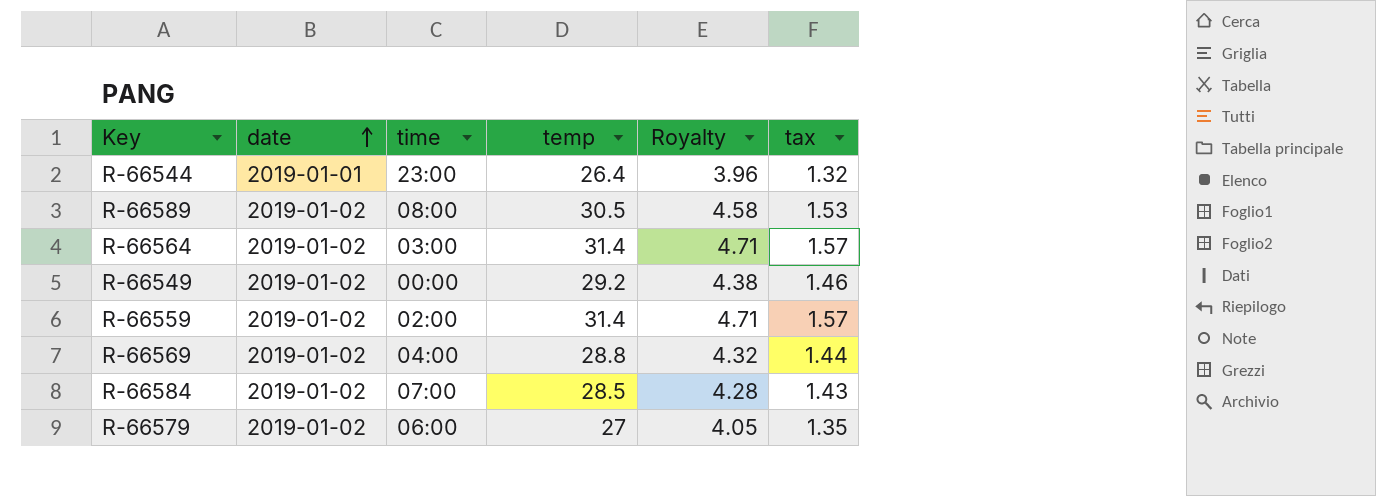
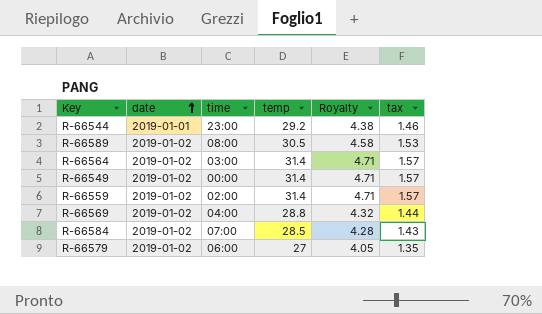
R-66544 | temp: 26.4 -> 29.2
R-66544 | Royalty: 3.96 -> 4.38
R-66544 | tax: 1.32 -> 1.46
R-66549 | temp: 29.2 -> 31.4
R-66549 | Royalty: 4.38 -> 4.71
R-66549 | tax: 1.46 -> 1.57

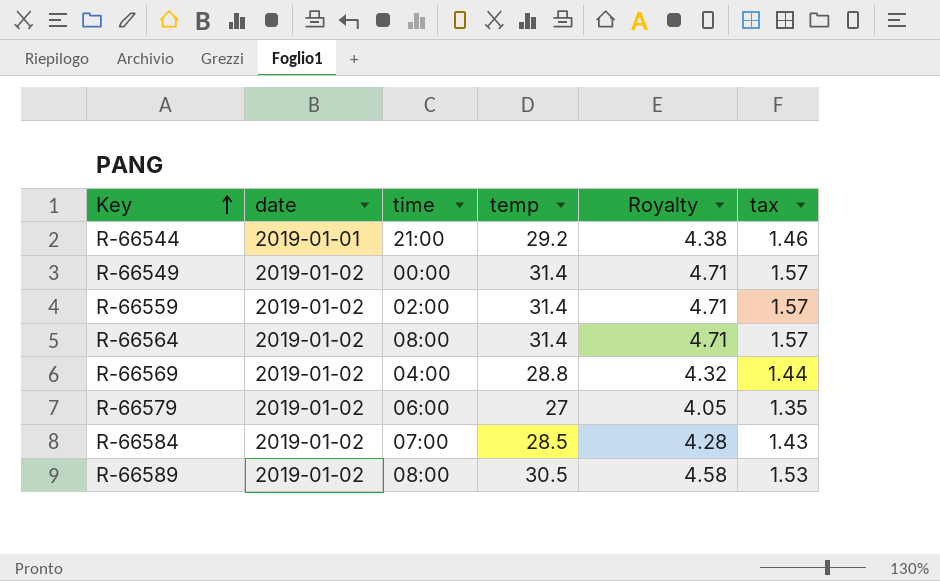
row order: date ascending -> Key ascending
R-66544 | time: 23:00 -> 21:00
R-66564 | time: 03:00 -> 08:00

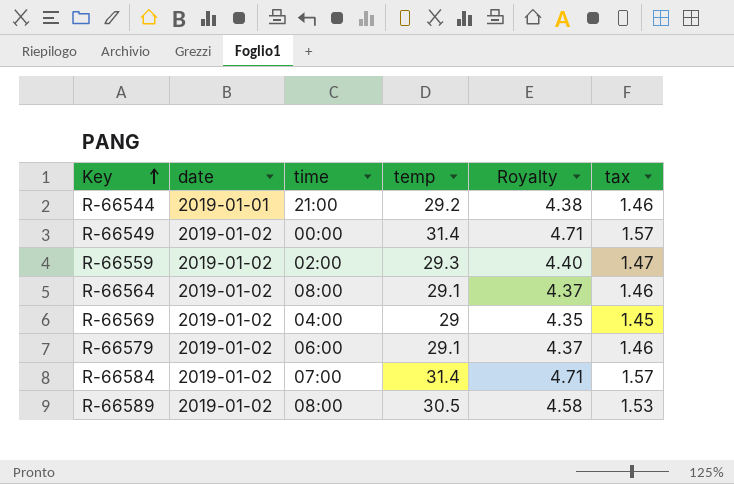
R-66559 | temp: 31.4 -> 29.3
R-66559 | Royalty: 4.71 -> 4.40
R-66559 | tax: 1.57 -> 1.47
R-66564 | temp: 31.4 -> 29.1
R-66564 | Royalty: 4.71 -> 4.37
R-66564 | tax: 1.57 -> 1.46
R-66569 | temp: 28.8 -> 29
R-66569 | Royalty: 4.32 -> 4.35
R-66569 | tax: 1.44 -> 1.45
R-66579 | temp: 27 -> 29.1
R-66579 | Royalty: 4.05 -> 4.37
R-66579 | tax: 1.35 -> 1.46
R-66584 | temp: 28.5 -> 31.4
R-66584 | Royalty: 4.28 -> 4.71
R-66584 | tax: 1.43 -> 1.57

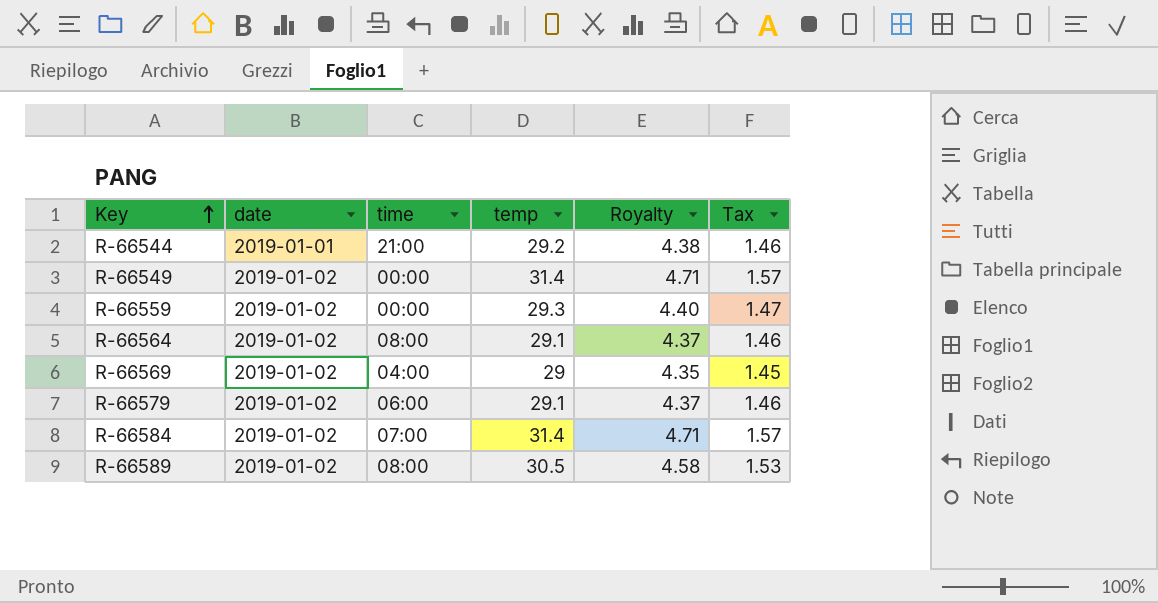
column name: tax -> Tax
R-66559 | time: 02:00 -> 00:00

